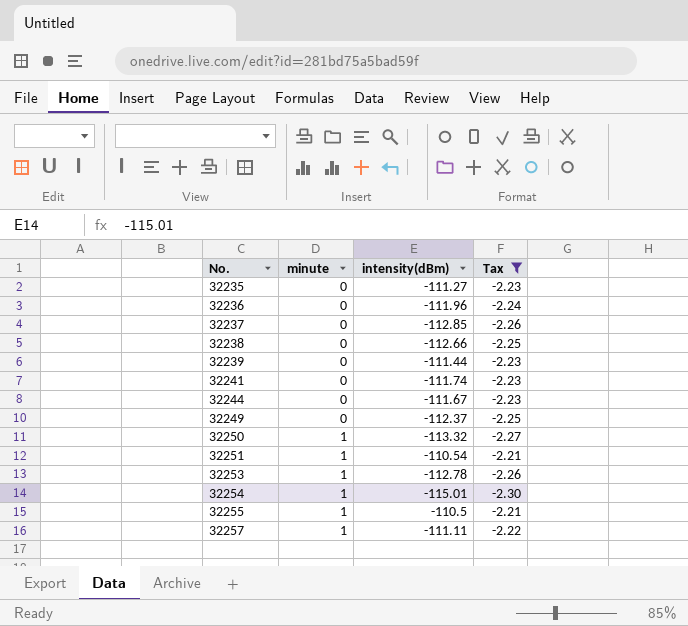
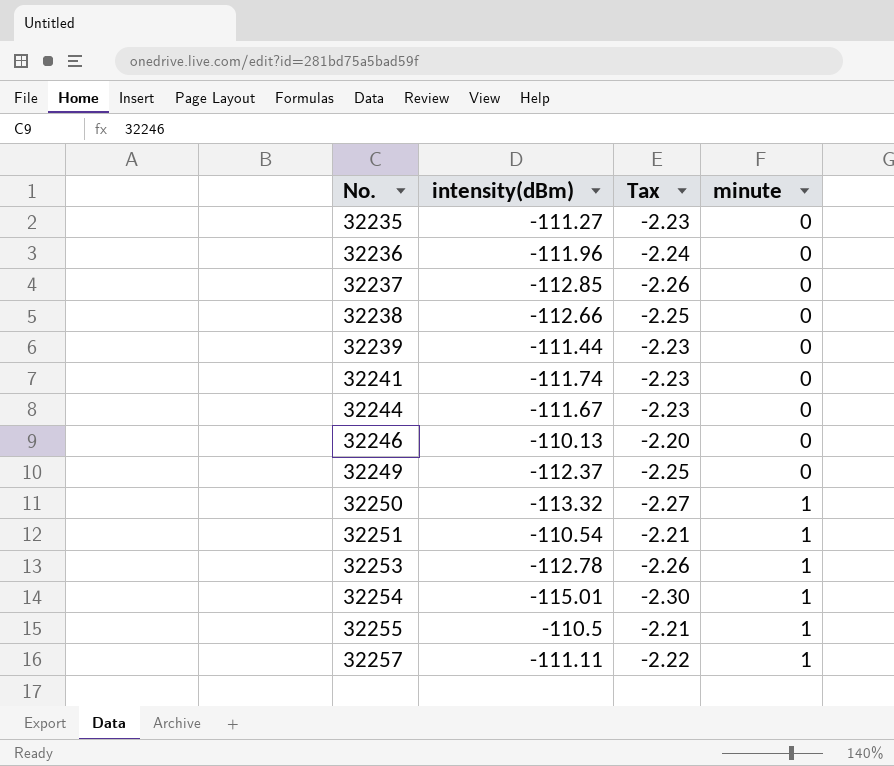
filter: Tax != -2.20 -> none
column minute | position: 2 -> 4

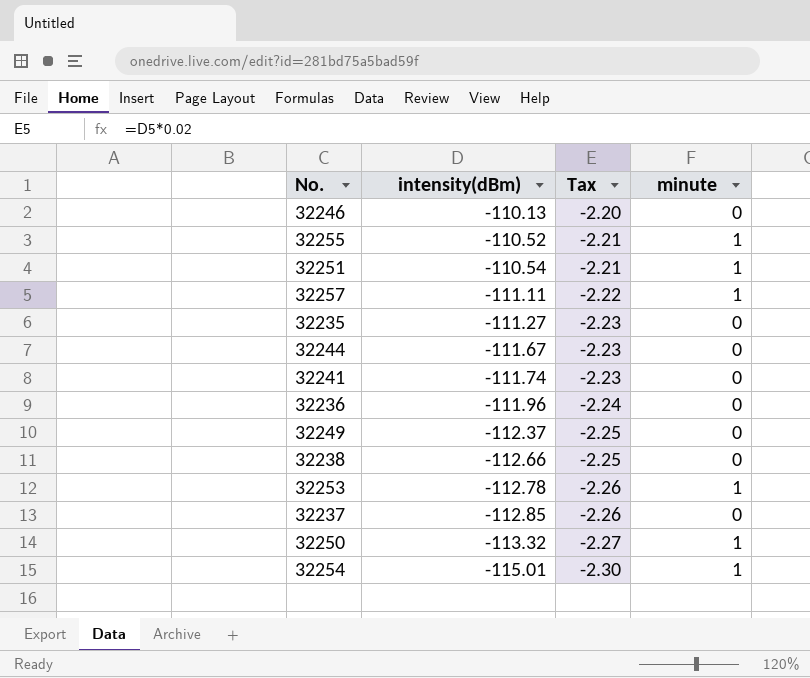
row order: No. ascending -> intensity(dBm) descending
row 32239: -111.44 | -2.23 | 0 -> none
32255 | intensity(dBm): -110.5 -> -110.52

